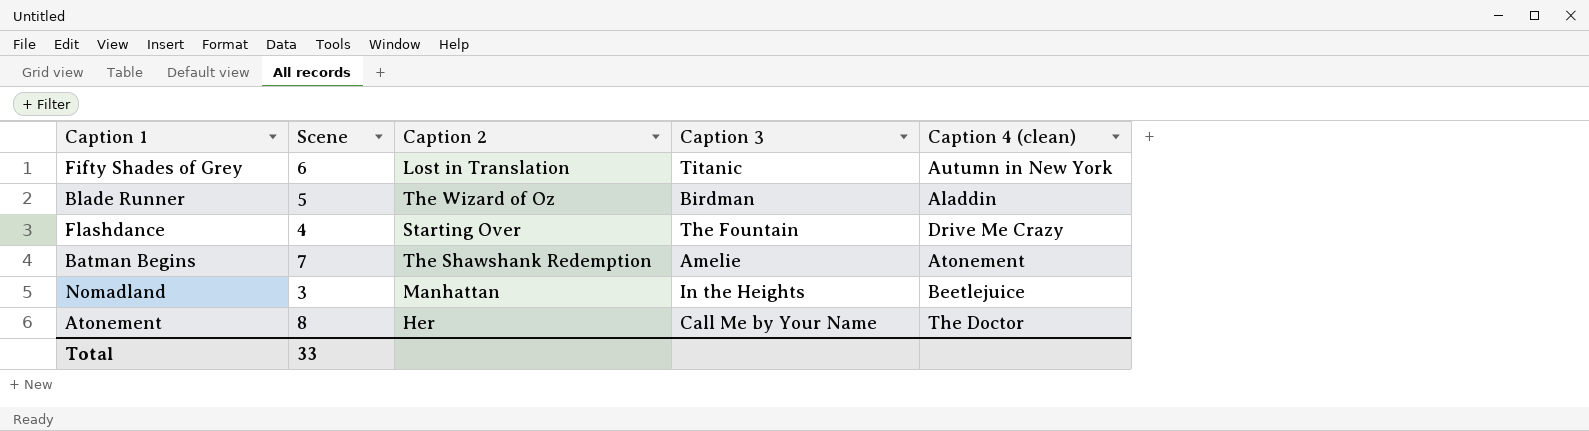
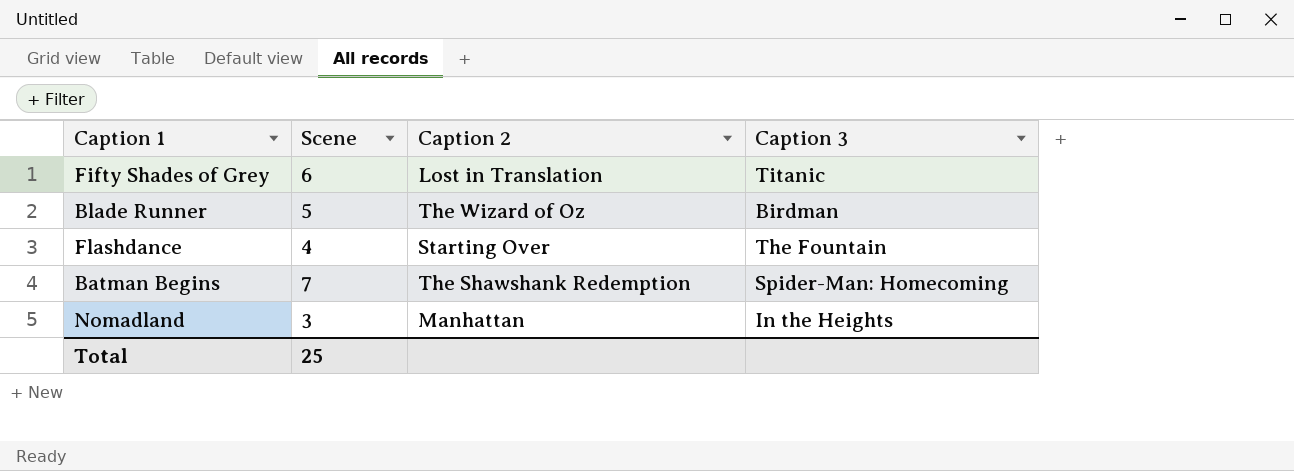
column Caption 4 (clean) | position: 5 -> none
row Atonement: 8 | Her | Call Me by Your Name | The Doctor -> none
Batman Begins | Caption 3: Amelie -> Spider-Man: Homecoming
Total | Scene: 33 -> 25

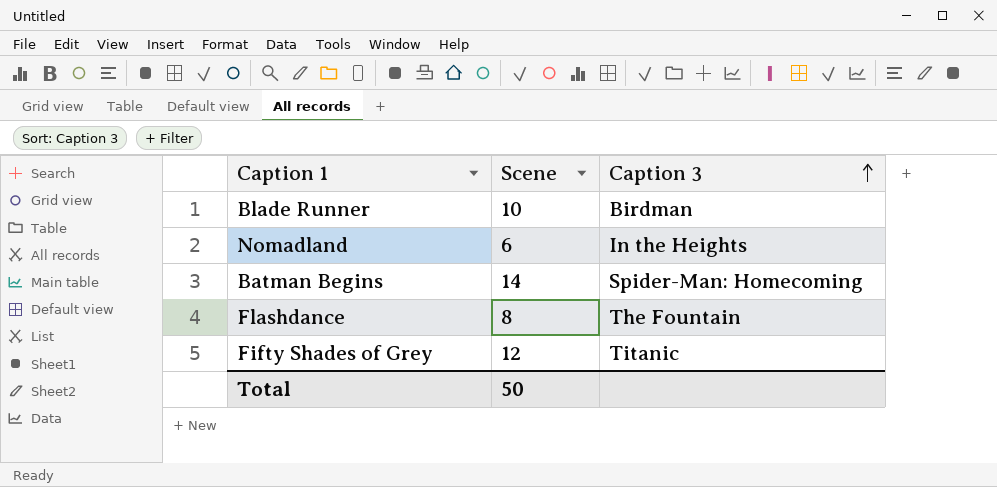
row order: none -> Caption 3 ascending
column Caption 2 | position: 3 -> none
Blade Runner | Scene: 5 -> 10
Nomadland | Scene: 3 -> 6
Batman Begins | Scene: 7 -> 14
Flashdance | Scene: 4 -> 8
Fifty Shades of Grey | Scene: 6 -> 12
Total | Scene: 25 -> 50

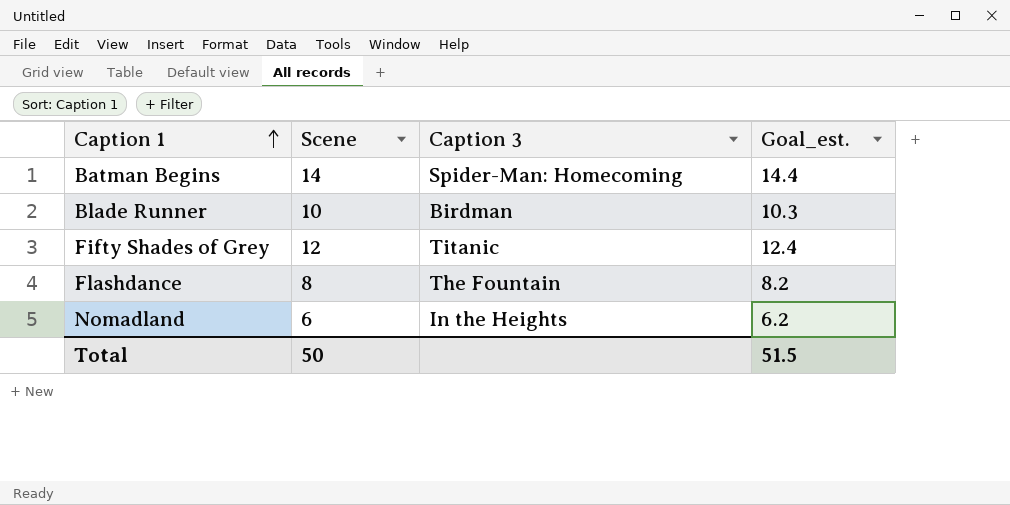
row order: Caption 3 ascending -> Caption 1 ascending
column Goal_est. | formula: none -> [Scene] * 1.03

